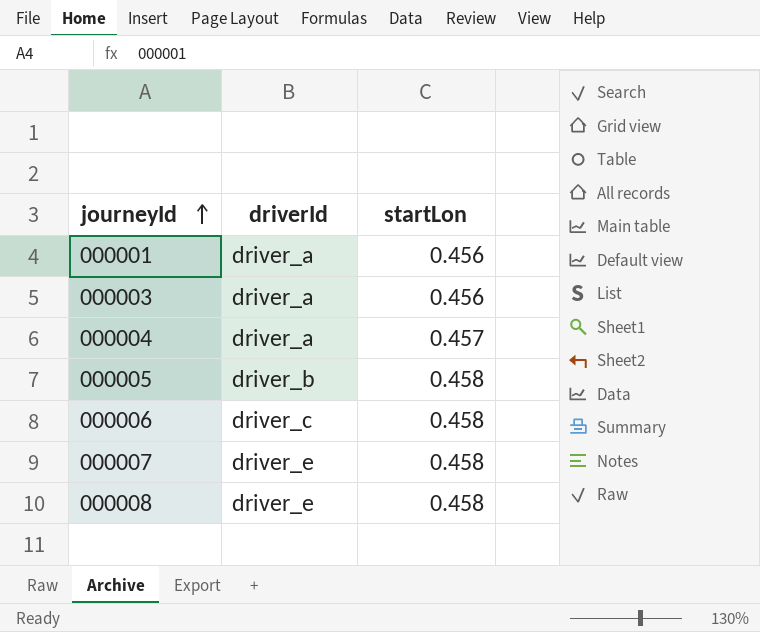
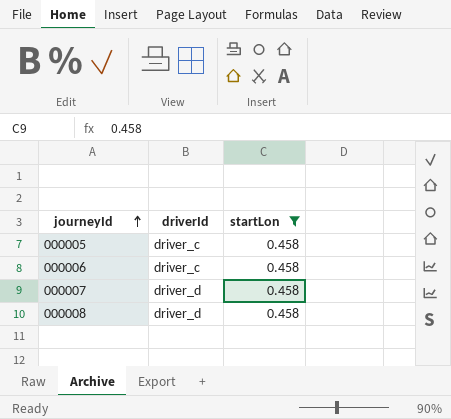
filter: none -> startLon = 0.458
000005 | driverId: driver_b -> driver_c
000007 | driverId: driver_e -> driver_d
000008 | driverId: driver_e -> driver_d

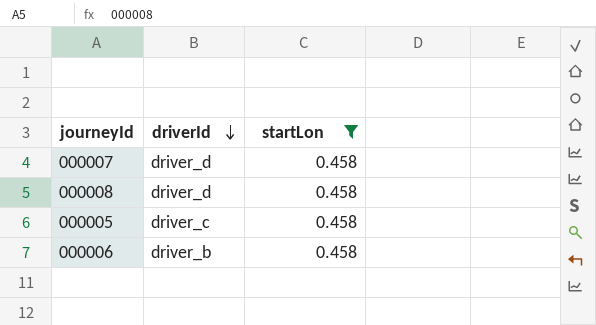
row order: journeyId ascending -> driverId descending
000006 | driverId: driver_c -> driver_b

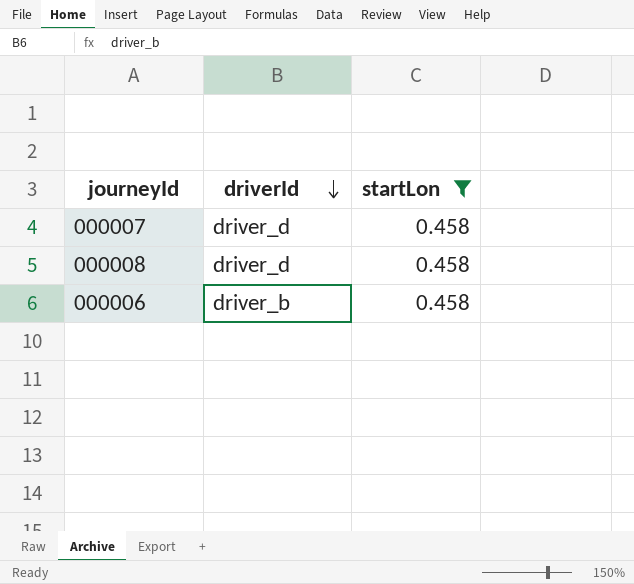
row 000005: driver_c | 0.458 -> none

